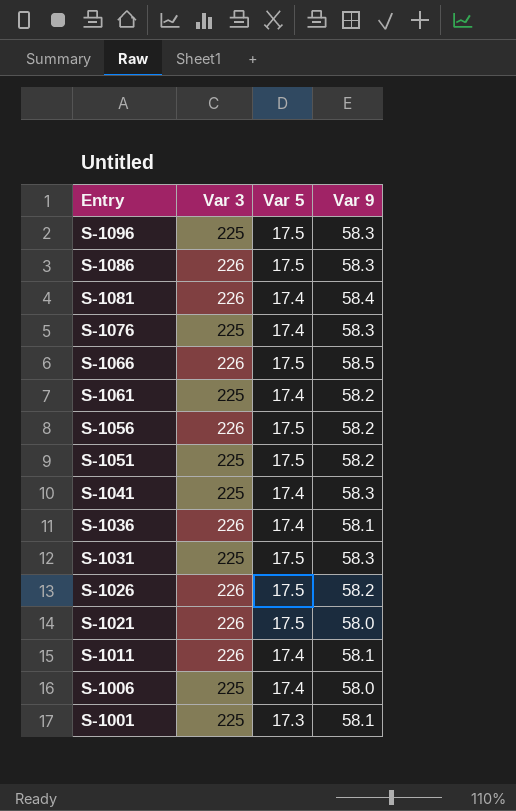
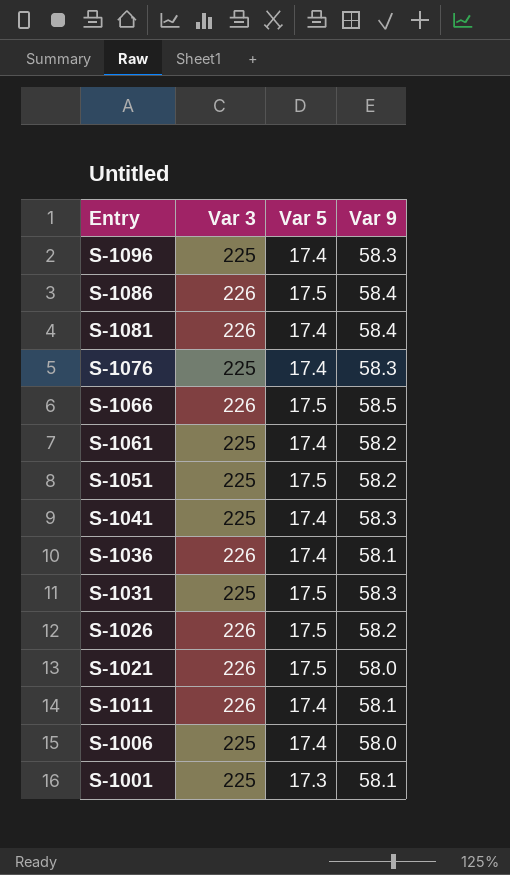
row S-1056: 226 | 17.5 | 58.2 -> none
S-1096 | Var 5: 17.5 -> 17.4
S-1086 | Var 9: 58.3 -> 58.4

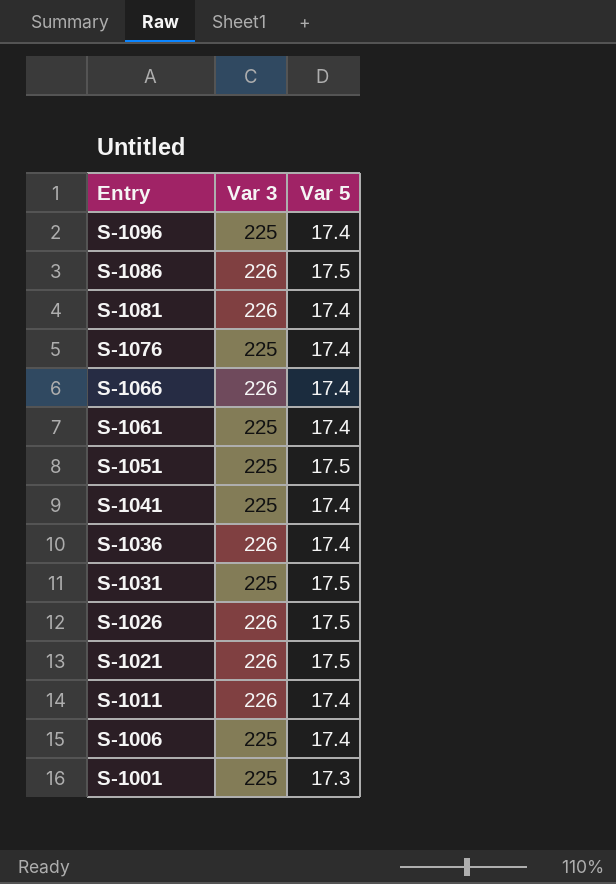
column Var 9 | position: 4 -> none
S-1066 | Var 5: 17.5 -> 17.4

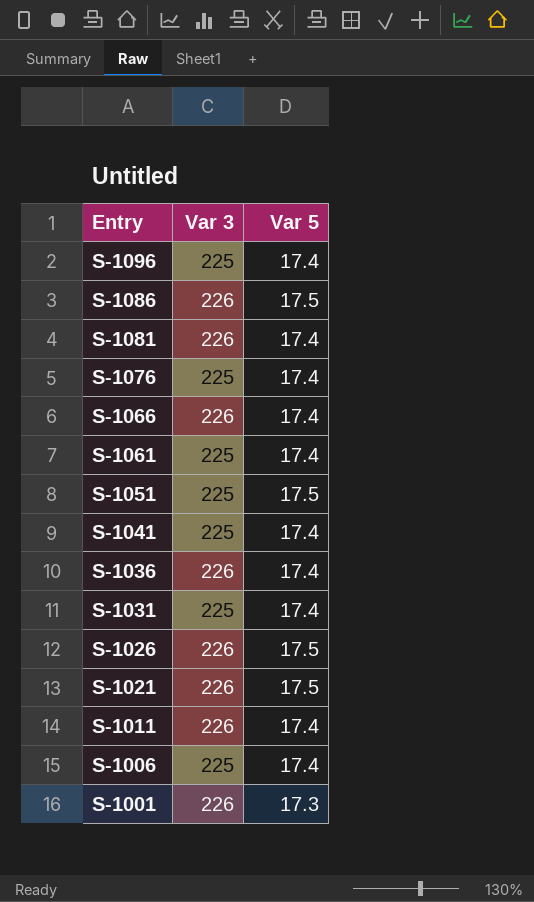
S-1031 | Var 5: 17.5 -> 17.4
S-1001 | Var 3: 225 -> 226

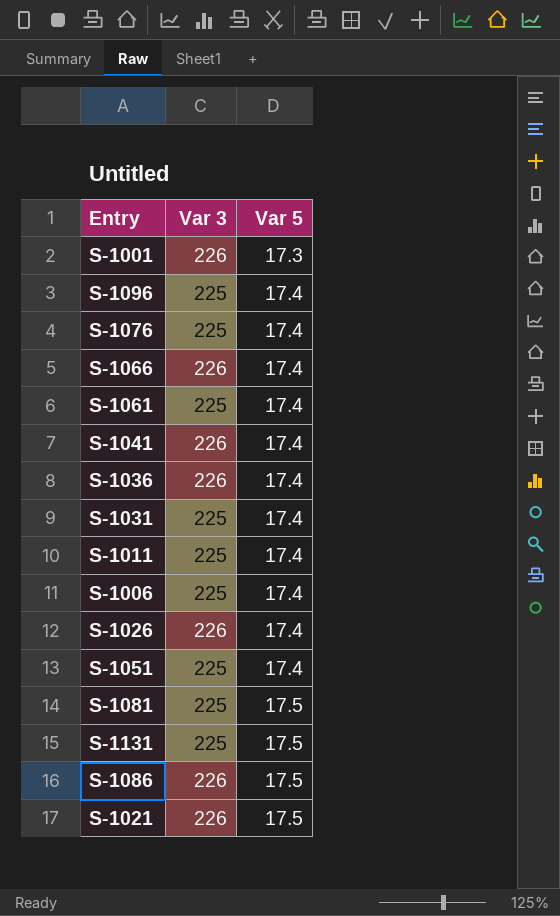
row order: Entry descending -> Var 5 ascending
S-1041 | Var 3: 225 -> 226
S-1011 | Var 3: 226 -> 225
S-1026 | Var 5: 17.5 -> 17.4
S-1051 | Var 5: 17.5 -> 17.4
S-1081 | Var 3: 226 -> 225
S-1081 | Var 5: 17.4 -> 17.5
row S-1131: none -> 225 | 17.5

